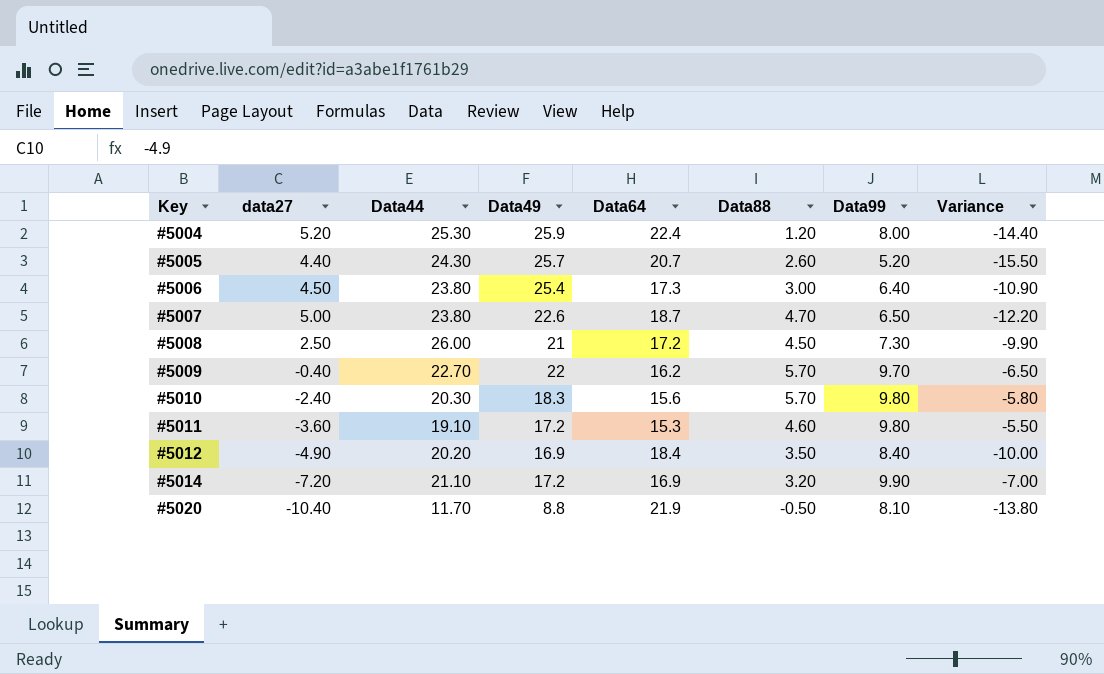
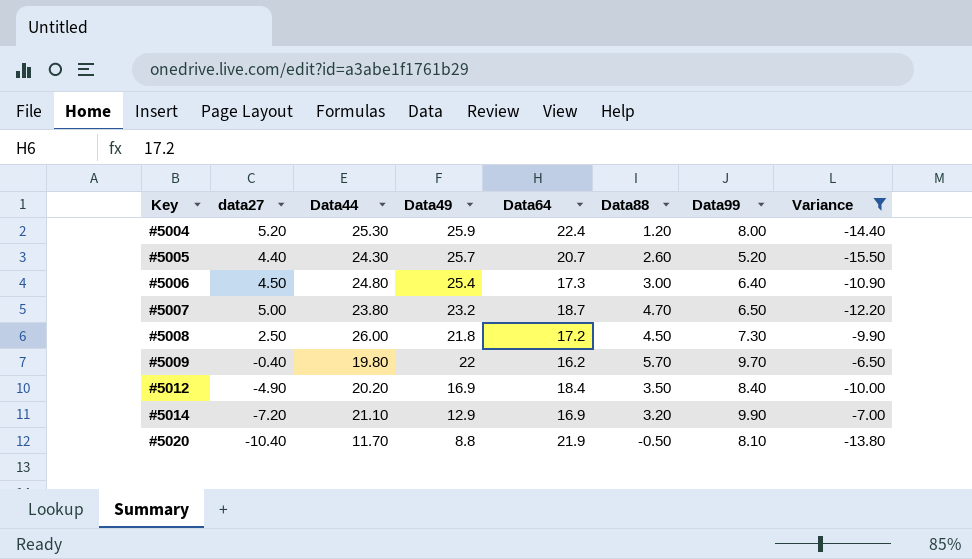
filter: none -> Variance <= -6.50
#5006 | Data44: 23.80 -> 24.80
#5007 | Data49: 22.6 -> 23.2
#5008 | Data49: 21 -> 21.8
#5009 | Data44: 22.70 -> 19.80
#5014 | Data49: 17.2 -> 12.9

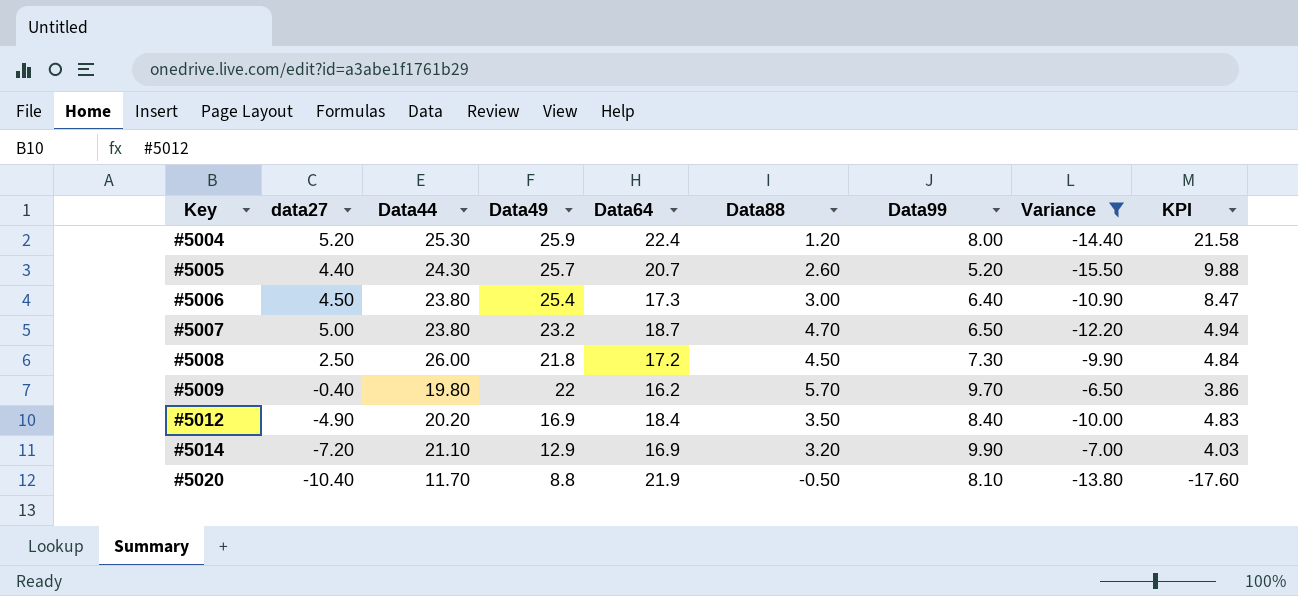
column KPI | formula: none -> [Data49] / [Data88]
#5006 | Data44: 24.80 -> 23.80

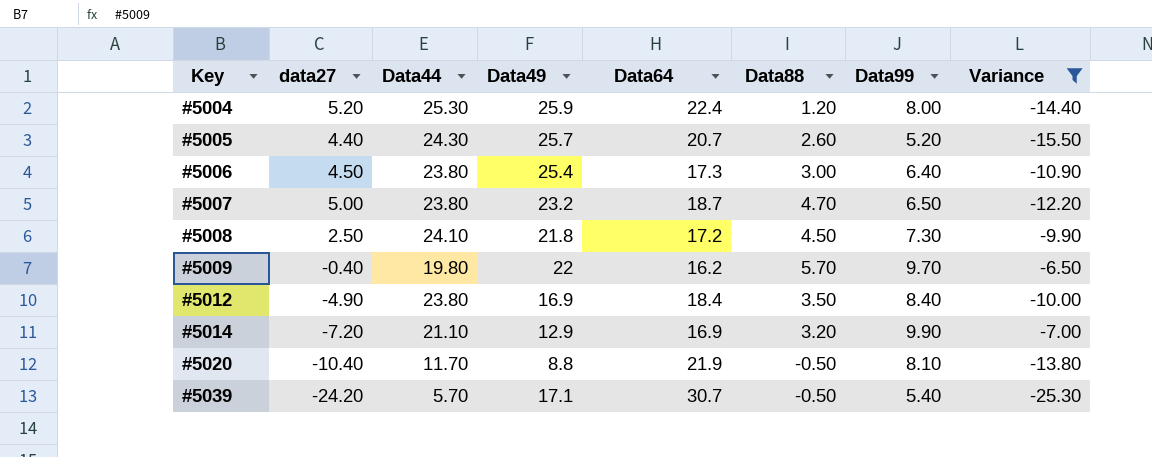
column KPI | formula: [Data49] / [Data88] -> none
#5008 | Data44: 26.00 -> 24.10
#5012 | Data44: 20.20 -> 23.80
row #5039: none -> -24.20 | 5.70 | 17.1 | 30.7 | -0.50 | 5.40 | -25.30

